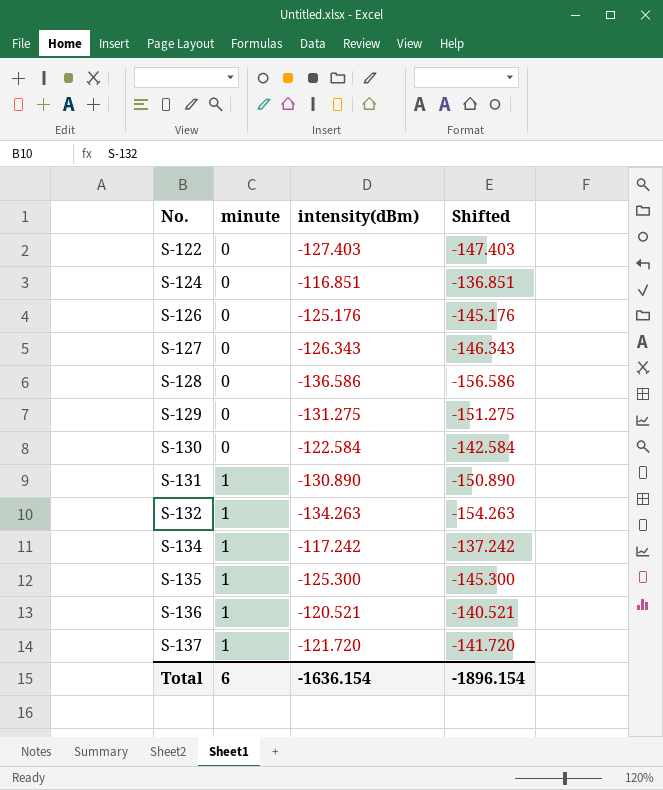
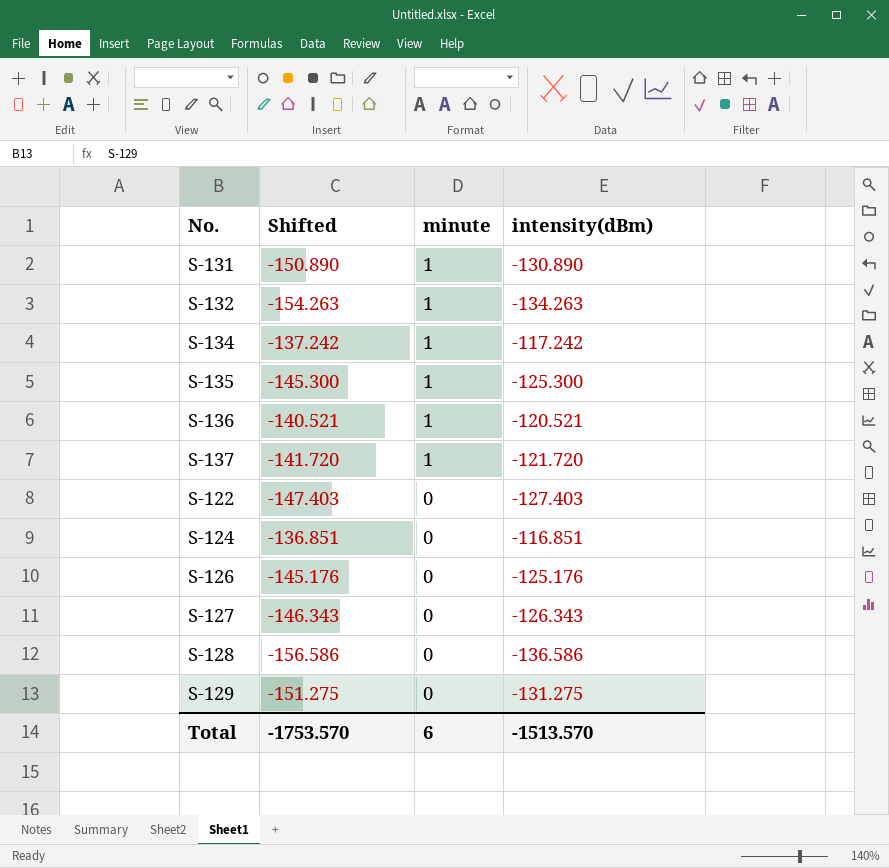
row order: No. ascending -> minute descending
column Shifted | position: 4 -> 2
row S-130: 0 | -122.584 | -142.584 -> none
Total | Shifted: -1896.154 -> -1753.570
Total | intensity(dBm): -1636.154 -> -1513.570

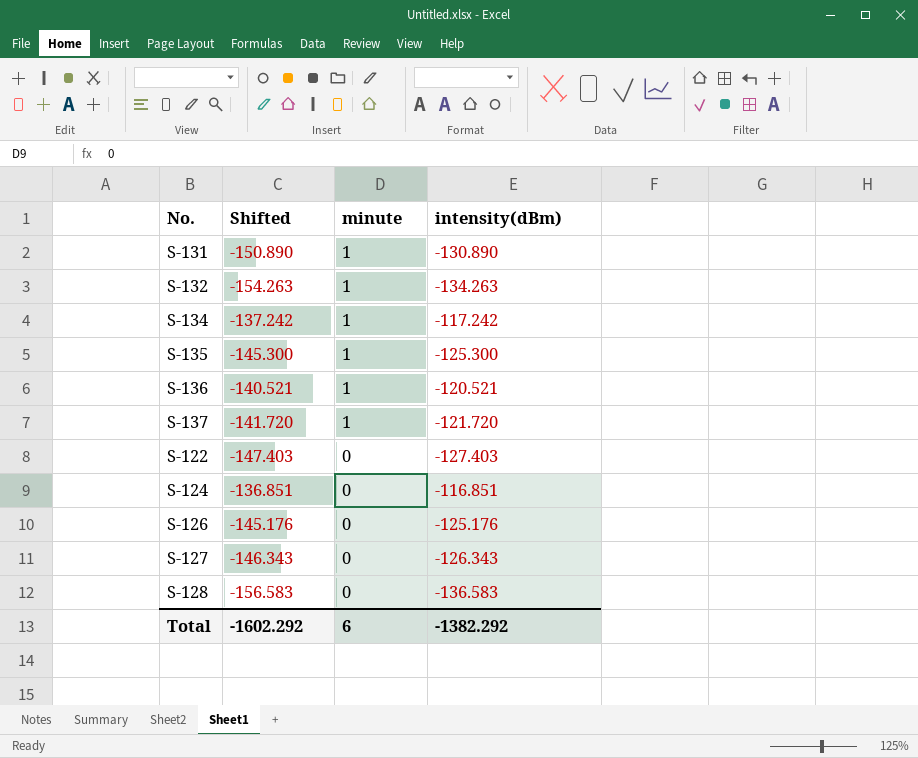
row S-129: -151.275 | 0 | -131.275 -> none
S-128 | Shifted: -156.586 -> -156.583
S-128 | intensity(dBm): -136.586 -> -136.583
Total | Shifted: -1753.570 -> -1602.292
Total | intensity(dBm): -1513.570 -> -1382.292

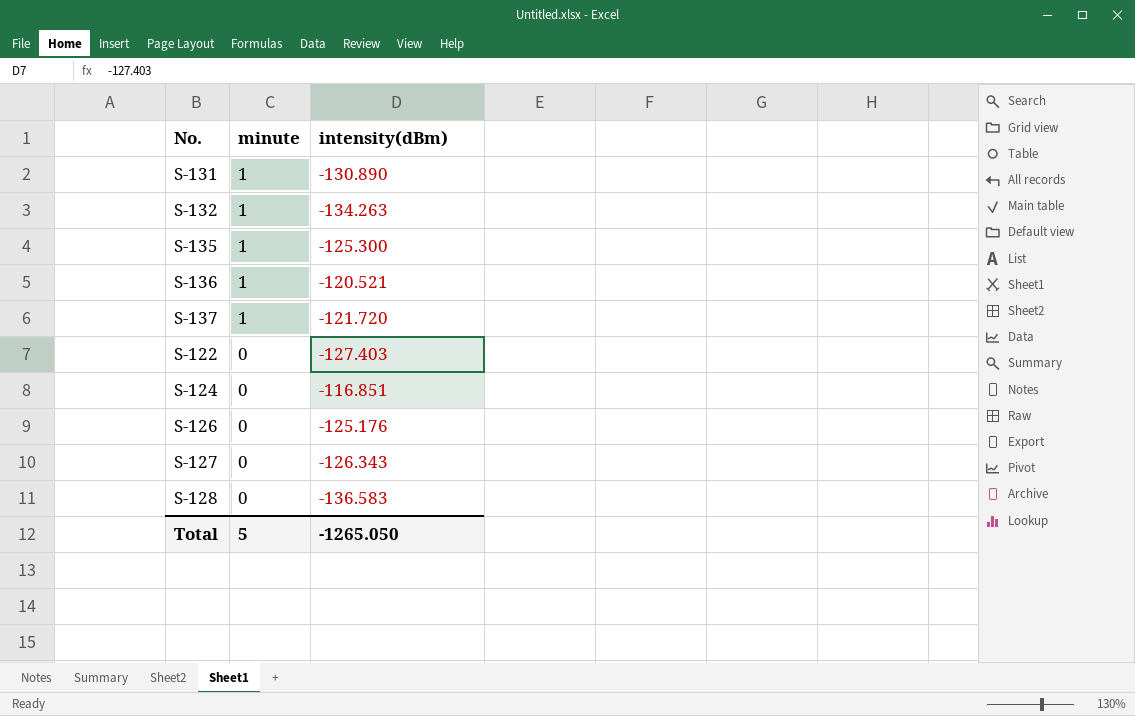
column Shifted | formula: [intensity(dBm)] - 20 -> none
row S-134: -137.242 | 1 | -117.242 -> none
Total | minute: 6 -> 5
Total | intensity(dBm): -1382.292 -> -1265.050

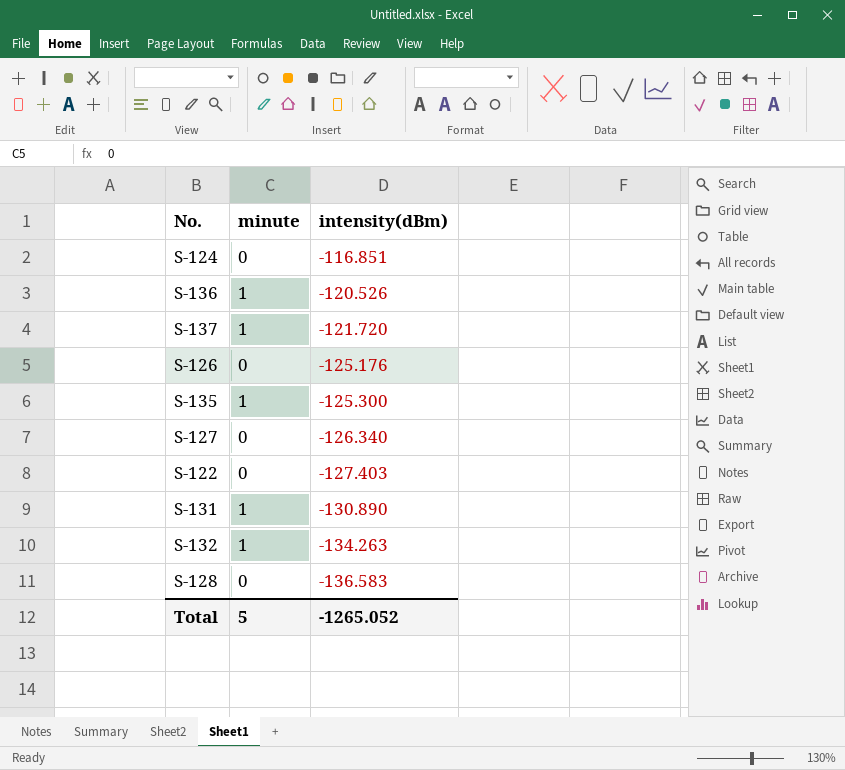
row order: minute descending -> intensity(dBm) descending
S-136 | intensity(dBm): -120.521 -> -120.526
S-127 | intensity(dBm): -126.343 -> -126.340
Total | intensity(dBm): -1265.050 -> -1265.052

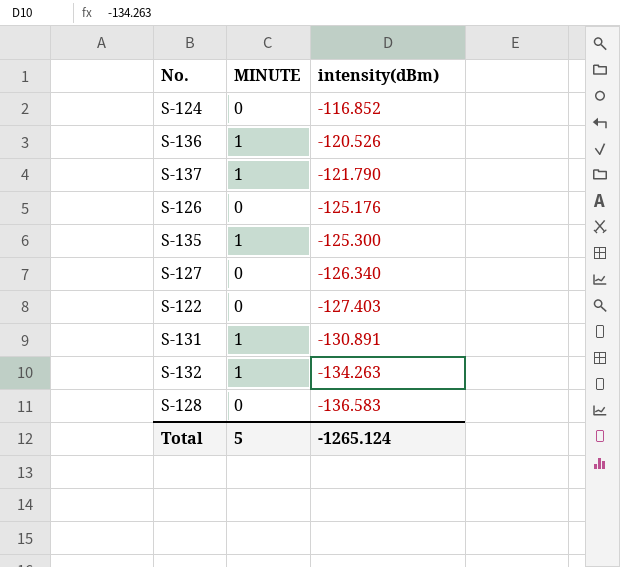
column name: minute -> MINUTE
S-124 | intensity(dBm): -116.851 -> -116.852
S-137 | intensity(dBm): -121.720 -> -121.790
S-131 | intensity(dBm): -130.890 -> -130.891
Total | intensity(dBm): -1265.052 -> -1265.124

